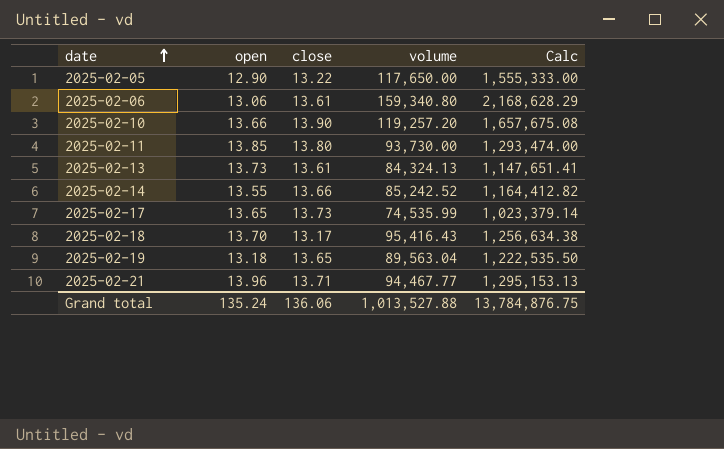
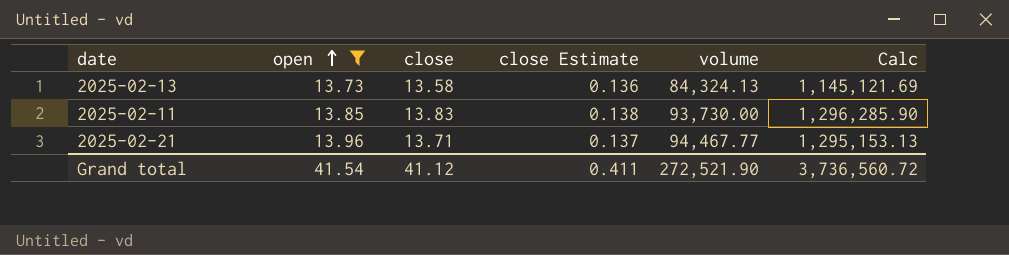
filter: none -> open >= 13.73
row order: date ascending -> open ascending
column close Estimate | formula: none -> [close] * 0.01
2025-02-13 | close: 13.61 -> 13.58
2025-02-13 | Calc: 1,147,651.41 -> 1,145,121.69
2025-02-11 | close: 13.80 -> 13.83
2025-02-11 | Calc: 1,293,474.00 -> 1,296,285.90
Grand total | open: 135.24 -> 41.54
Grand total | close: 136.06 -> 41.12
Grand total | volume: 1,013,527.88 -> 272,521.90
Grand total | Calc: 13,784,876.75 -> 3,736,560.72

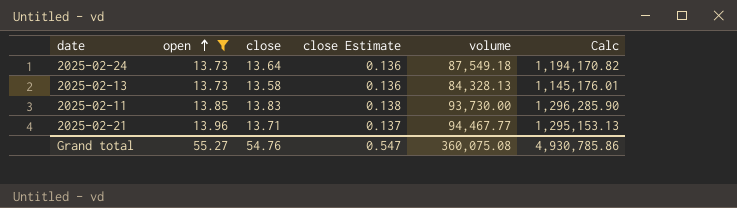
row 2025-02-24: none -> 13.73 | 13.64 | 0.136 | 87,549.18 | 1,194,170.82
2025-02-13 | volume: 84,324.13 -> 84,328.13
2025-02-13 | Calc: 1,145,121.69 -> 1,145,176.01
Grand total | open: 41.54 -> 55.27
Grand total | close: 41.12 -> 54.76
Grand total | close Estimate: 0.411 -> 0.547
Grand total | volume: 272,521.90 -> 360,075.08
Grand total | Calc: 3,736,560.72 -> 4,930,785.86

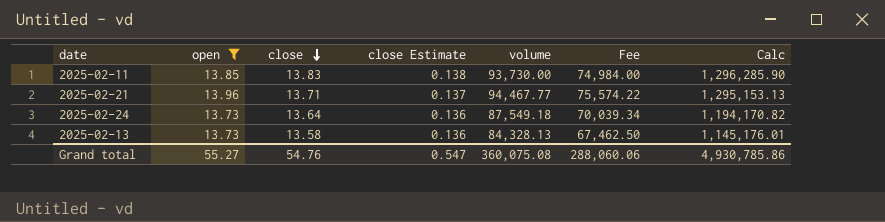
row order: open ascending -> close descending
column Fee | formula: none -> [volume] * 0.8

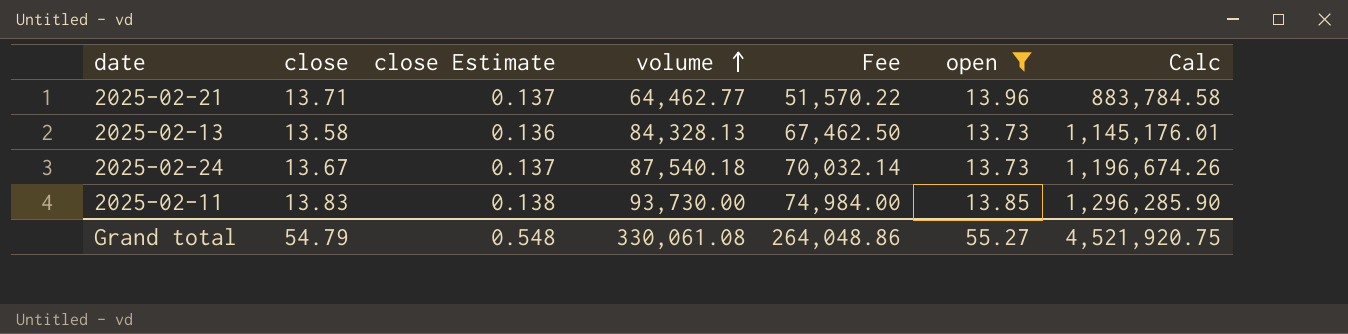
row order: close descending -> volume ascending
column open | position: 2 -> 6
2025-02-21 | volume: 94,467.77 -> 64,462.77
2025-02-21 | Fee: 75,574.22 -> 51,570.22
2025-02-21 | Calc: 1,295,153.13 -> 883,784.58
2025-02-24 | close: 13.64 -> 13.67
2025-02-24 | close Estimate: 0.136 -> 0.137
2025-02-24 | volume: 87,549.18 -> 87,540.18
2025-02-24 | Fee: 70,039.34 -> 70,032.14
2025-02-24 | Calc: 1,194,170.82 -> 1,196,674.26
Grand total | close: 54.76 -> 54.79
Grand total | close Estimate: 0.547 -> 0.548
Grand total | volume: 360,075.08 -> 330,061.08
Grand total | Fee: 288,060.06 -> 264,048.86
Grand total | Calc: 4,930,785.86 -> 4,521,920.75

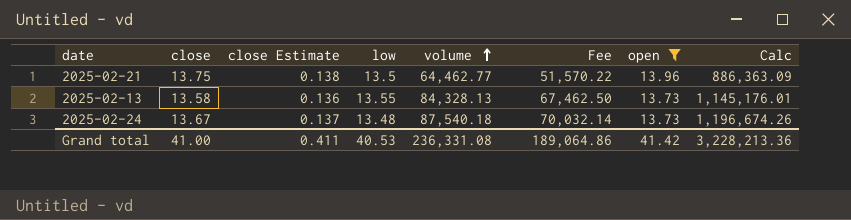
column low | position: none -> 4
row 2025-02-11: 13.83 | 0.138 | 93,730.00 | 74,984.00 | 13.85 | 1,296,285.90 -> none
2025-02-21 | close: 13.71 -> 13.75
2025-02-21 | close Estimate: 0.137 -> 0.138
2025-02-21 | Calc: 883,784.58 -> 886,363.09
Grand total | close: 54.79 -> 41.00
Grand total | close Estimate: 0.548 -> 0.411
Grand total | volume: 330,061.08 -> 236,331.08
Grand total | Fee: 264,048.86 -> 189,064.86
Grand total | open: 55.27 -> 41.42
Grand total | Calc: 4,521,920.75 -> 3,228,213.36

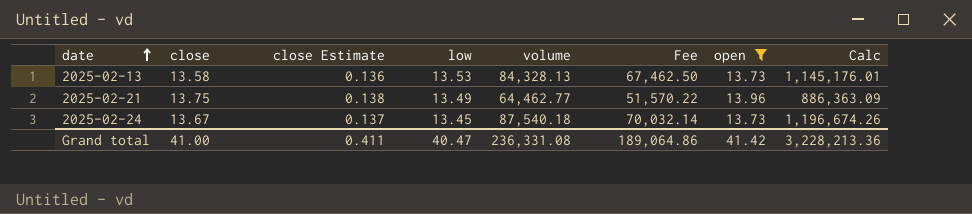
row order: volume ascending -> date ascending
2025-02-13 | low: 13.55 -> 13.53
2025-02-21 | low: 13.5 -> 13.49
2025-02-24 | low: 13.48 -> 13.45
Grand total | low: 40.53 -> 40.47

